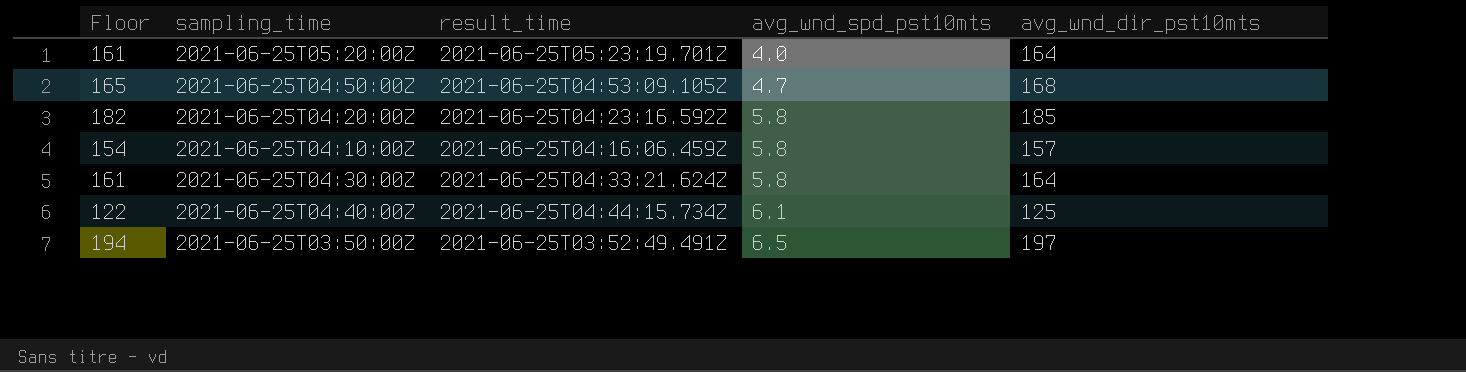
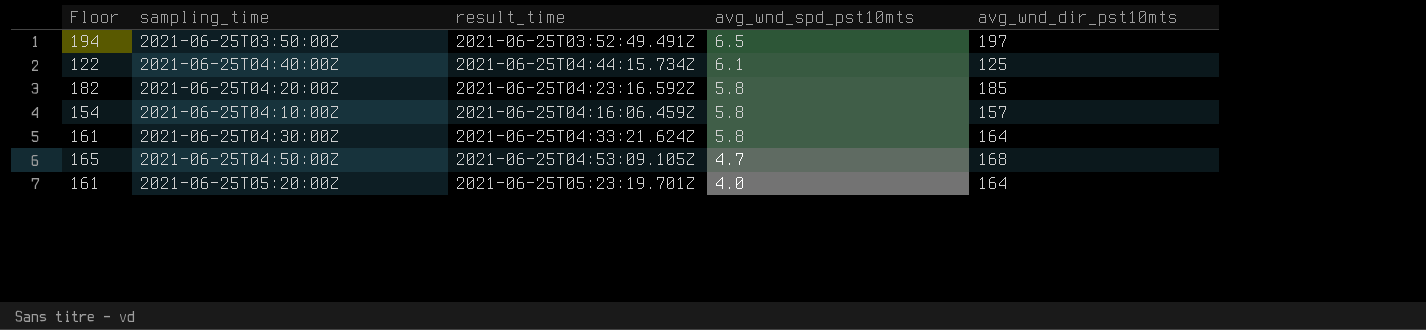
row order: avg_wnd_spd_pst10mts ascending -> avg_wnd_spd_pst10mts descending

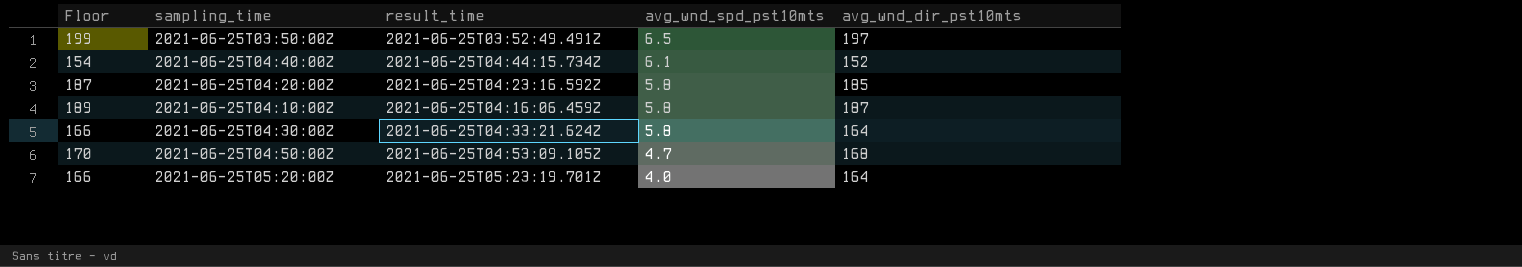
column Floor | formula: [avg_wnd_dir_pst10mts] - 3 -> [avg_wnd_dir_pst10mts] + 2
2021-06-25T04:40:00Z | avg_wnd_dir_pst10mts: 125 -> 152
2021-06-25T04:10:00Z | avg_wnd_dir_pst10mts: 157 -> 187

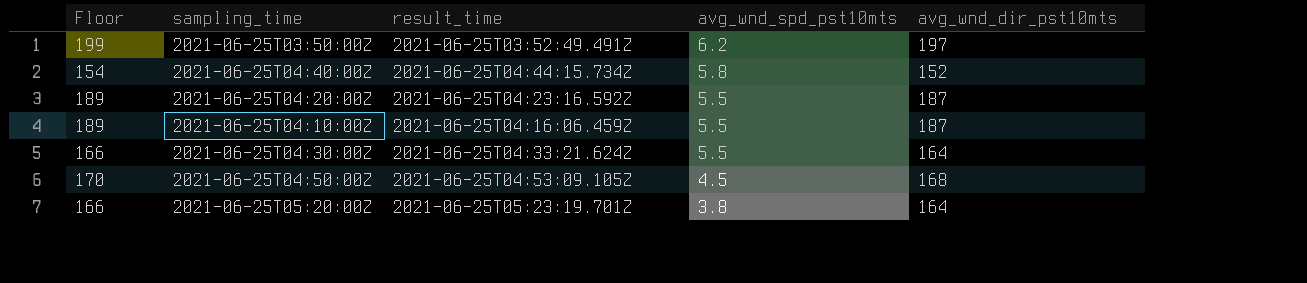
2021-06-25T03:50:00Z | avg_wnd_spd_pst10mts: 6.5 -> 6.2
2021-06-25T04:40:00Z | avg_wnd_spd_pst10mts: 6.1 -> 5.8
2021-06-25T04:20:00Z | Floor: 187 -> 189
2021-06-25T04:20:00Z | avg_wnd_spd_pst10mts: 5.8 -> 5.5
2021-06-25T04:20:00Z | avg_wnd_dir_pst10mts: 185 -> 187
2021-06-25T04:10:00Z | avg_wnd_spd_pst10mts: 5.8 -> 5.5
2021-06-25T04:30:00Z | avg_wnd_spd_pst10mts: 5.8 -> 5.5
2021-06-25T04:50:00Z | avg_wnd_spd_pst10mts: 4.7 -> 4.5
2021-06-25T05:20:00Z | avg_wnd_spd_pst10mts: 4.0 -> 3.8

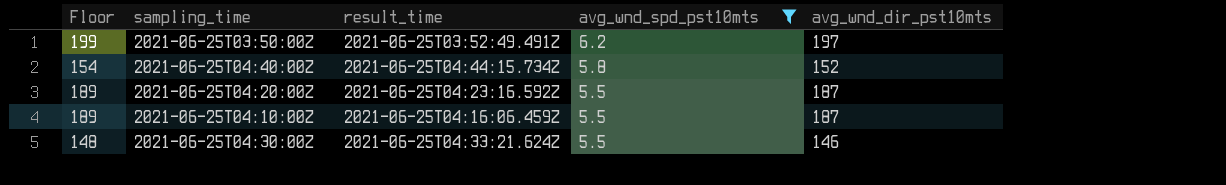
filter: none -> avg_wnd_spd_pst10mts >= 5.5
2021-06-25T04:30:00Z | Floor: 166 -> 148
2021-06-25T04:30:00Z | avg_wnd_dir_pst10mts: 164 -> 146

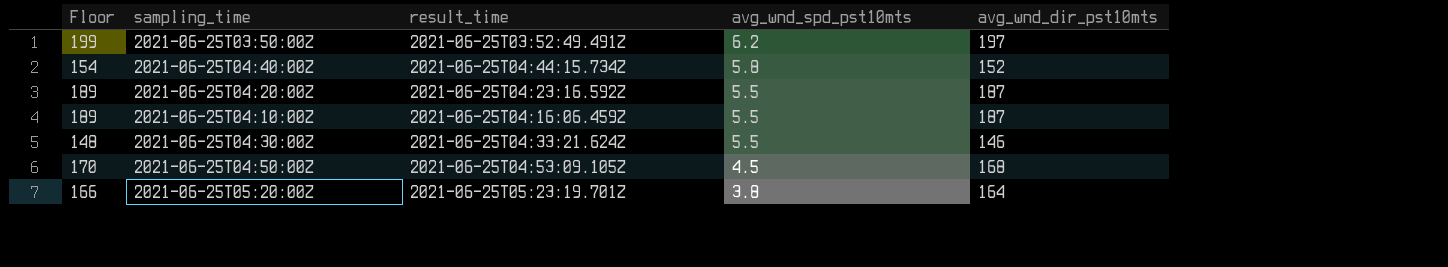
filter: avg_wnd_spd_pst10mts >= 5.5 -> none

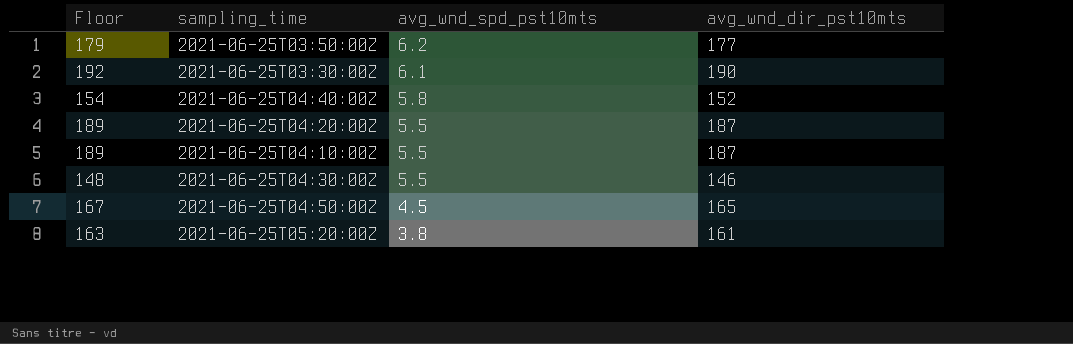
column result_time | position: 3 -> none
2021-06-25T03:50:00Z | Floor: 199 -> 179
2021-06-25T03:50:00Z | avg_wnd_dir_pst10mts: 197 -> 177
row 2021-06-25T03:30:00Z: none -> 192 | 6.1 | 190
2021-06-25T04:50:00Z | Floor: 170 -> 167
2021-06-25T04:50:00Z | avg_wnd_dir_pst10mts: 168 -> 165
2021-06-25T05:20:00Z | Floor: 166 -> 163
2021-06-25T05:20:00Z | avg_wnd_dir_pst10mts: 164 -> 161

